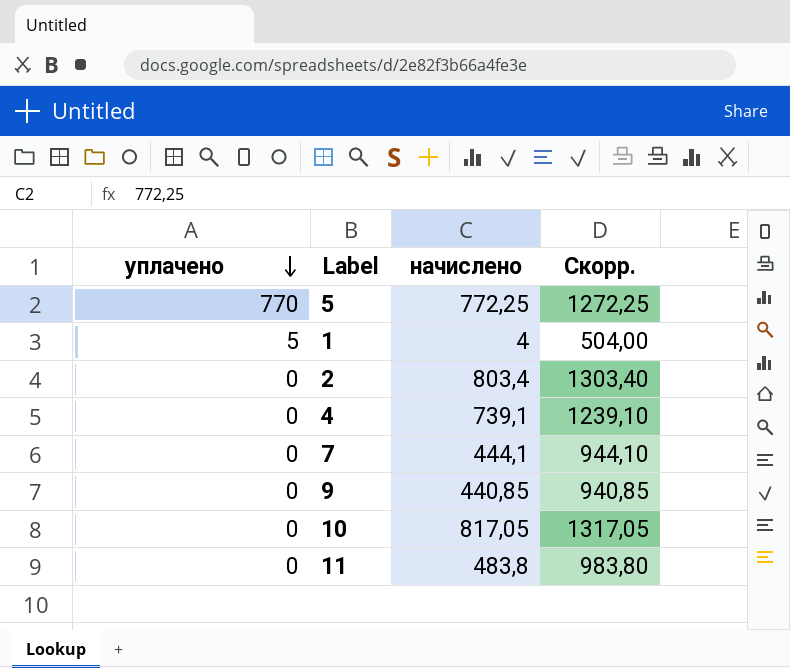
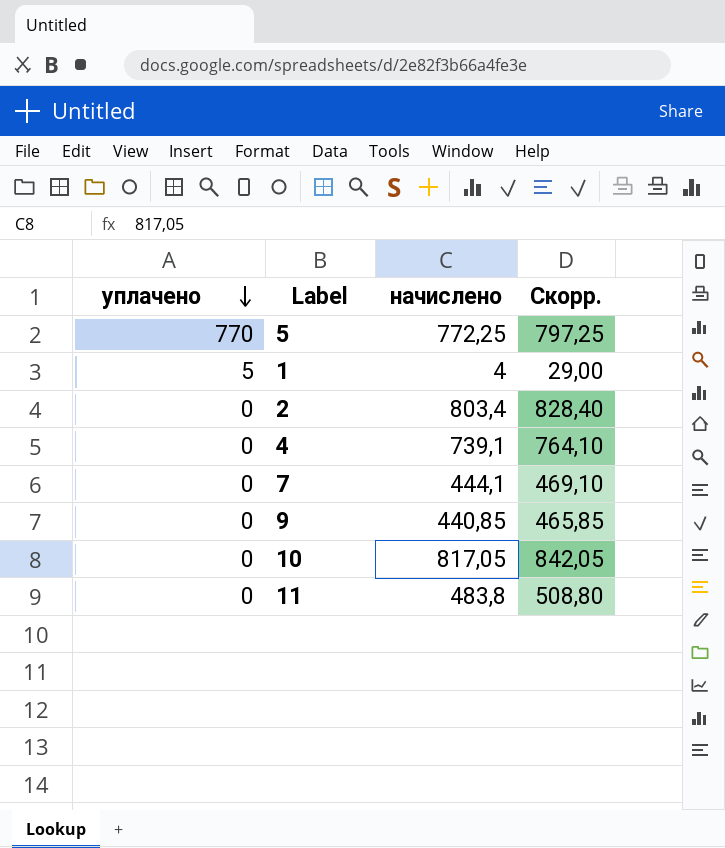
column Скорр. | formula: [начислено] + 500 -> [начислено] + 25

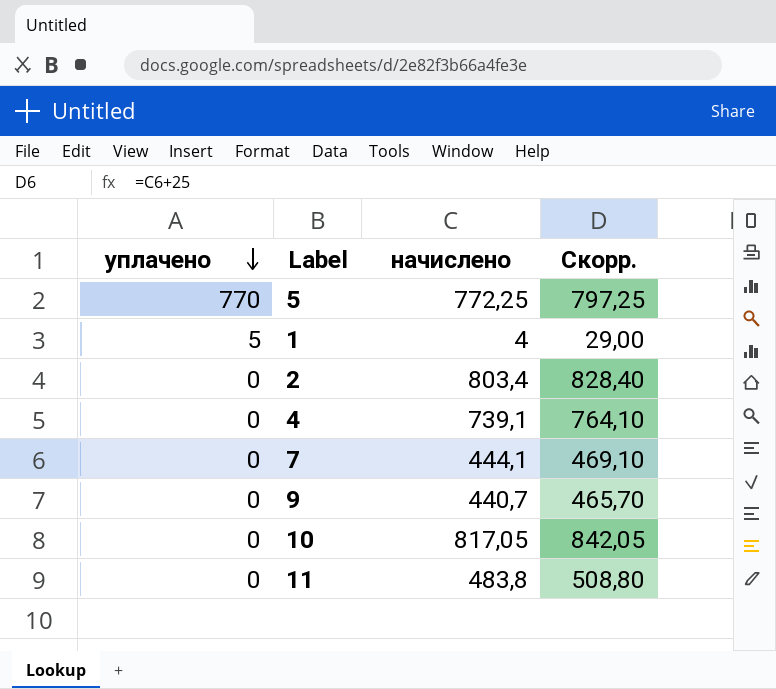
9 | начислено: 440,85 -> 440,7
9 | Скорр.: 465,85 -> 465,70

